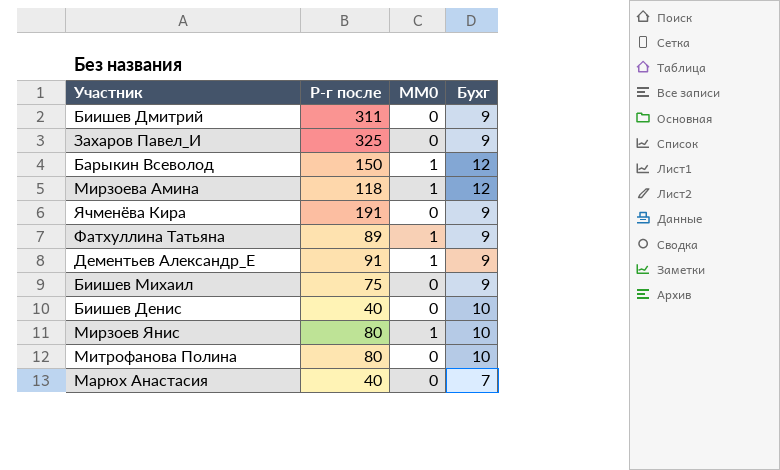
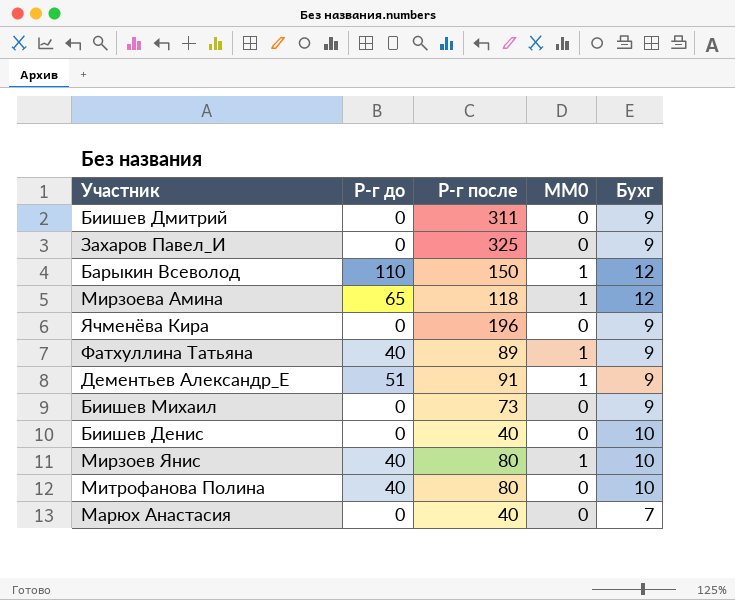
column Р-г до | position: none -> 2
Ячменёва Кира | Р-г после: 191 -> 196
Биишев Михаил | Р-г после: 75 -> 73

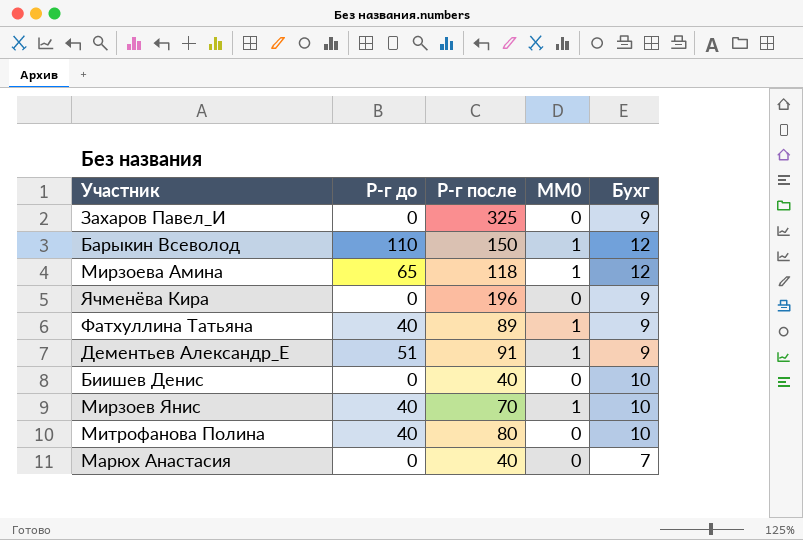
row Биишев Дмитрий: 0 | 311 | 0 | 9 -> none
row Биишев Михаил: 0 | 73 | 0 | 9 -> none
Мирзоев Янис | Р-г после: 80 -> 70

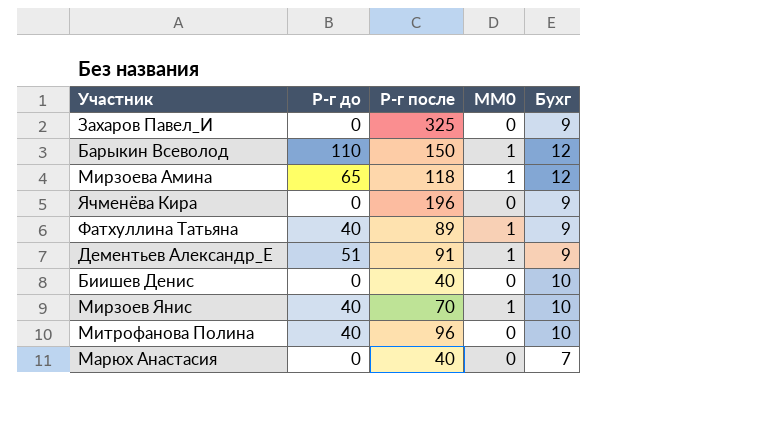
Митрофанова Полина | Р-г после: 80 -> 96

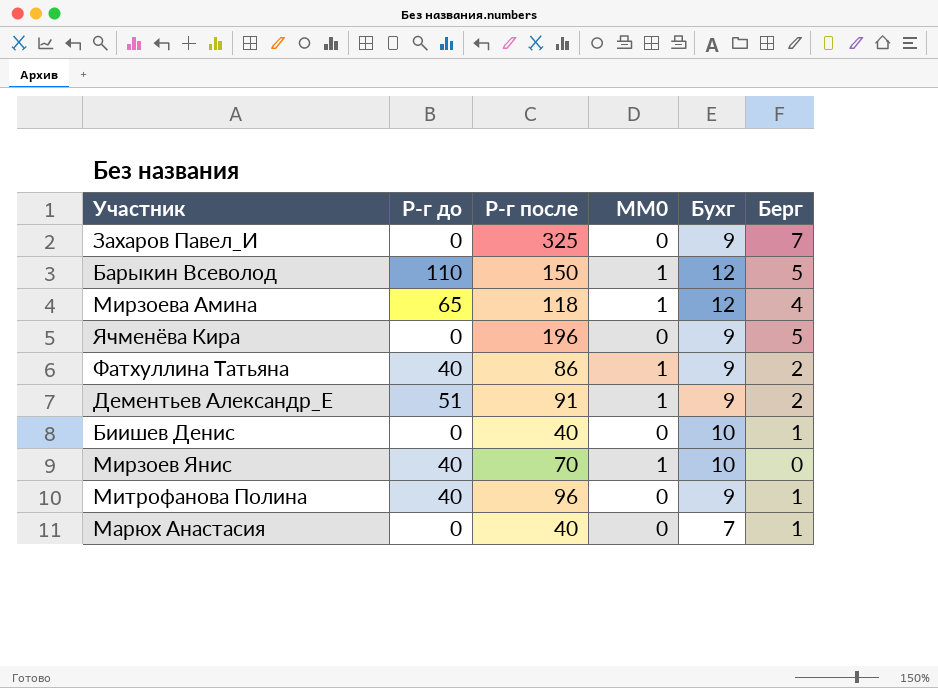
column Берг | position: none -> 6
Фатхуллина Татьяна | Р-г после: 89 -> 86
Митрофанова Полина | Бухг: 10 -> 9

